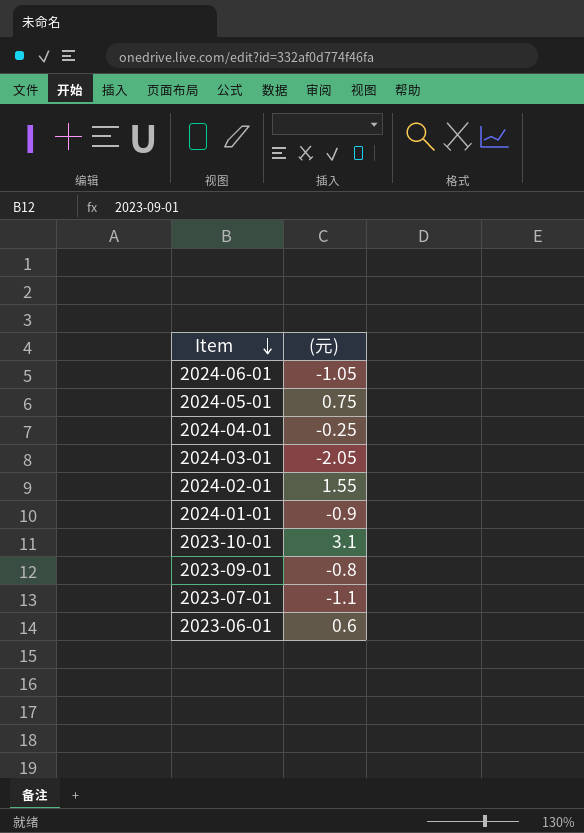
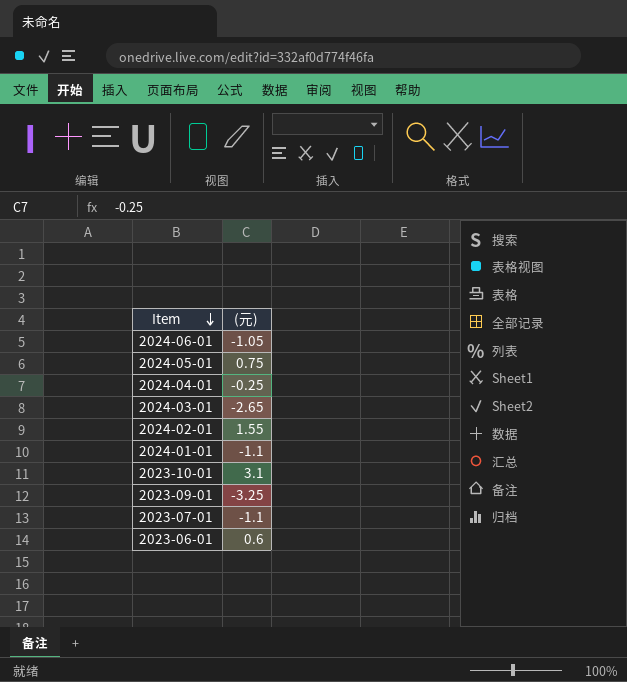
2024-03-01 | (元): -2.05 -> -2.65
2024-01-01 | (元): -0.9 -> -1.1
2023-09-01 | (元): -0.8 -> -3.25

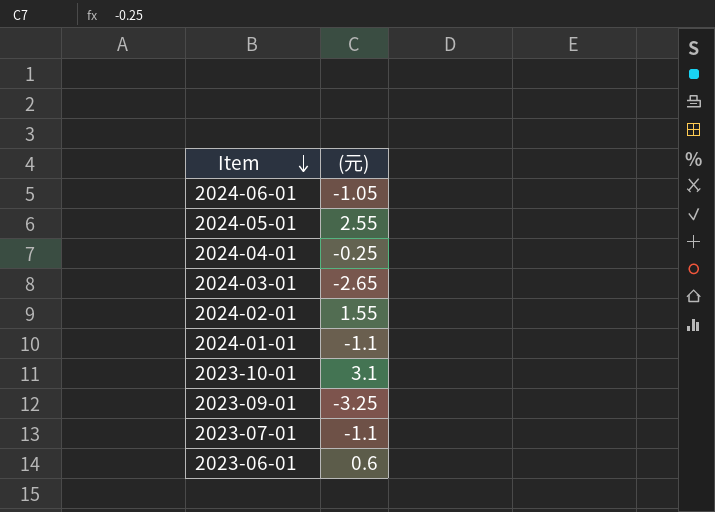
2024-05-01 | (元): 0.75 -> 2.55

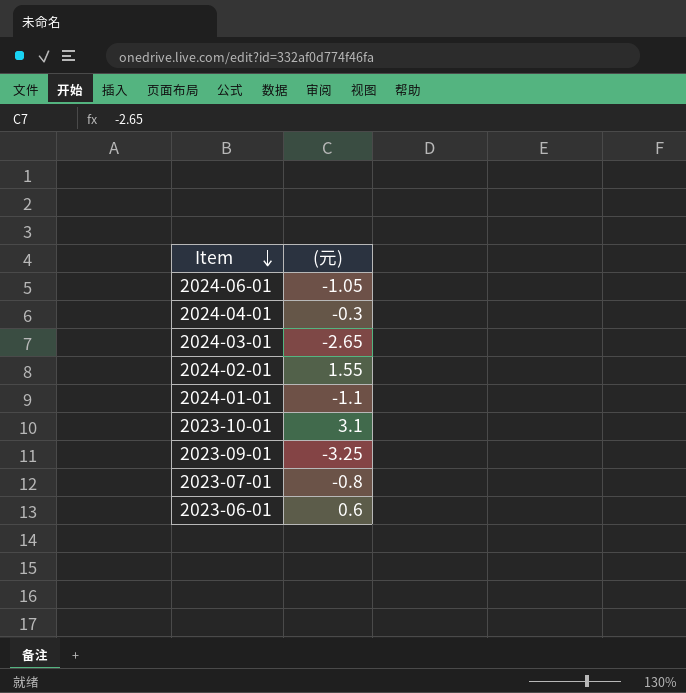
row 2024-05-01: 2.55 -> none
2024-04-01 | (元): -0.25 -> -0.3
2023-07-01 | (元): -1.1 -> -0.8

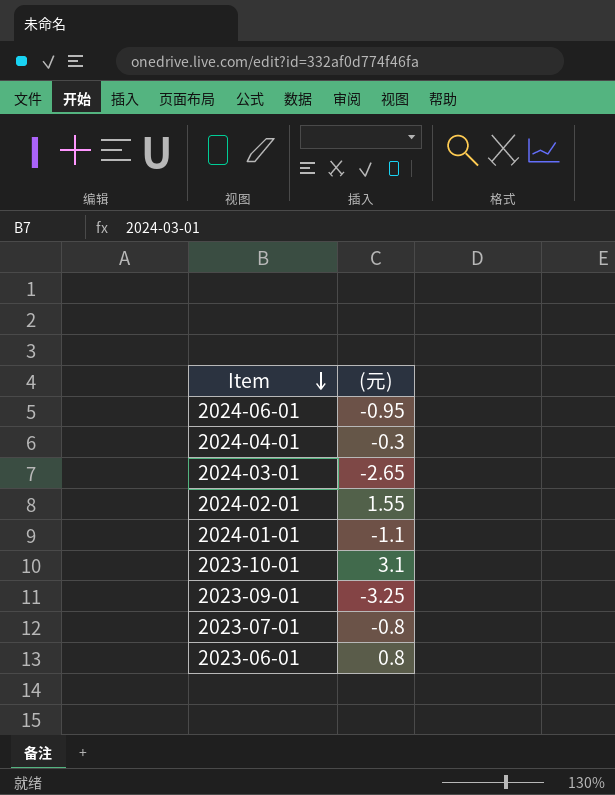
2024-06-01 | (元): -1.05 -> -0.95
2023-06-01 | (元): 0.6 -> 0.8

